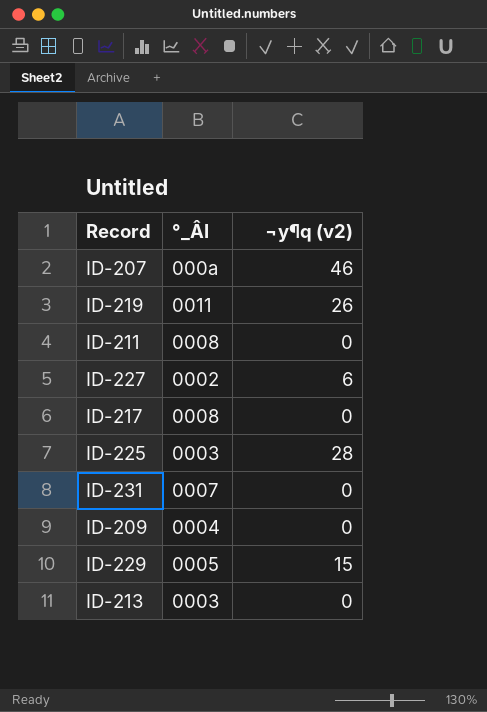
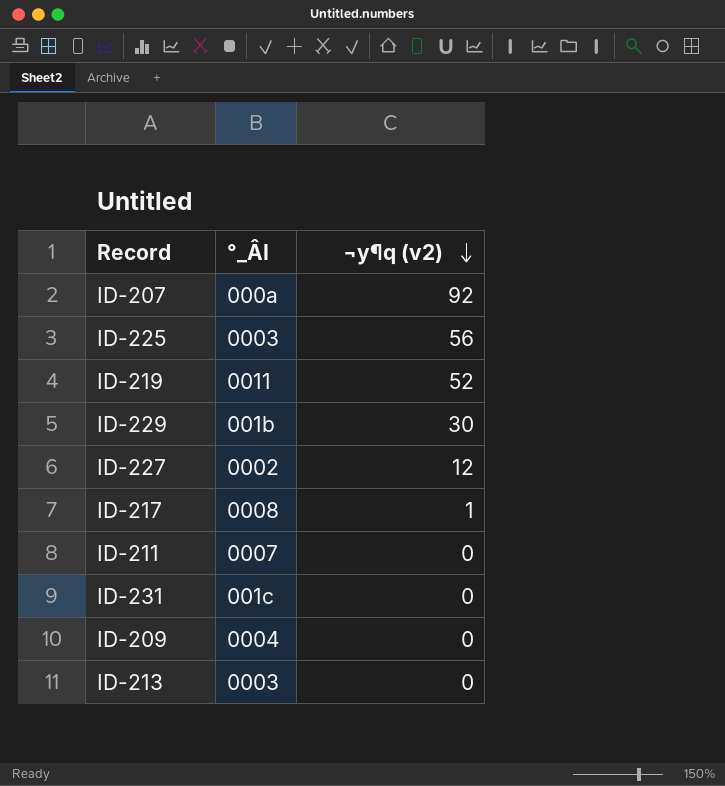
row order: none -> ¬y¶q (v2) descending
ID-207 | ¬y¶q (v2): 46 -> 92
ID-225 | ¬y¶q (v2): 28 -> 56
ID-219 | ¬y¶q (v2): 26 -> 52
ID-229 | °_ÂI: 0005 -> 001b
ID-229 | ¬y¶q (v2): 15 -> 30
ID-227 | ¬y¶q (v2): 6 -> 12
ID-217 | ¬y¶q (v2): 0 -> 1
ID-211 | °_ÂI: 0008 -> 0007
ID-231 | °_ÂI: 0007 -> 001c

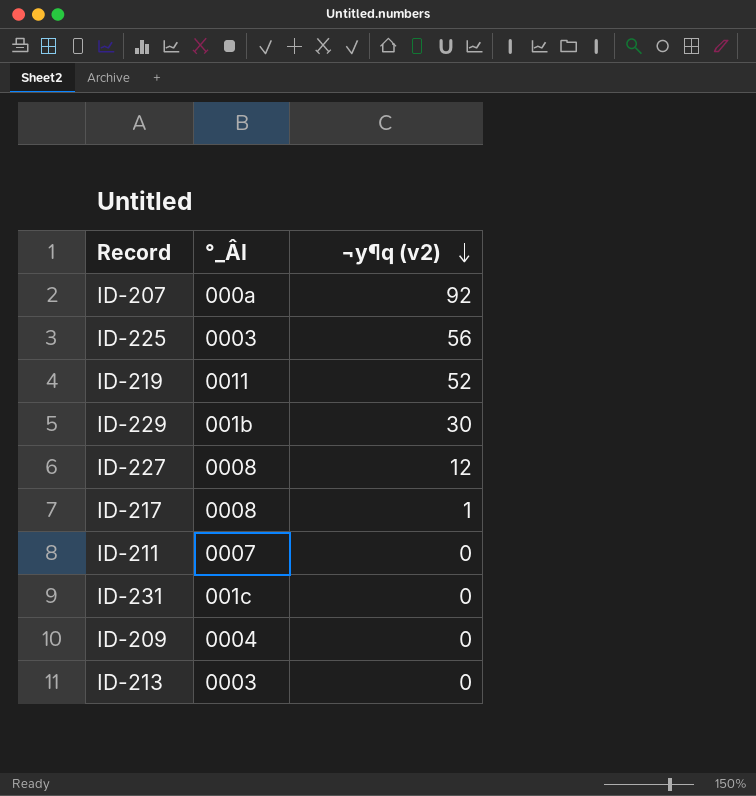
ID-227 | °_ÂI: 0002 -> 0008

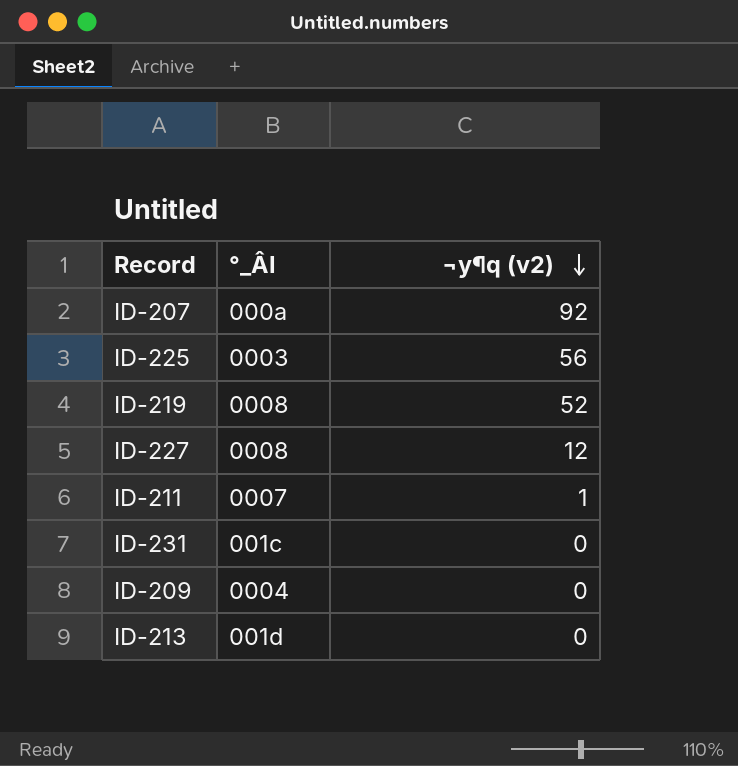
row ID-229: 001b | 30 -> none
row ID-217: 0008 | 1 -> none
ID-219 | °_ÂI: 0011 -> 0008
ID-211 | ¬y¶q (v2): 0 -> 1
ID-213 | °_ÂI: 0003 -> 001d

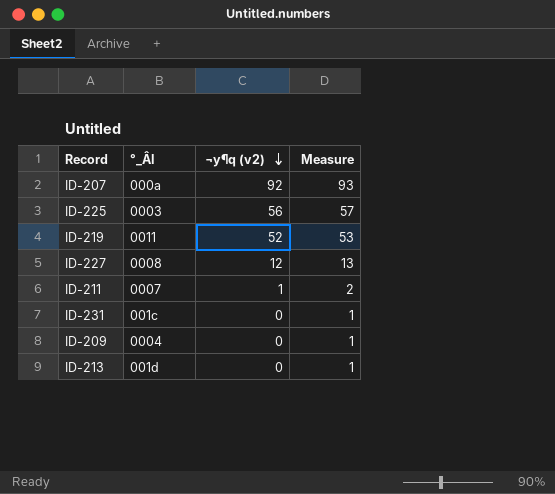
column Measure | formula: none -> [¬y¶q (v2)] + 1
ID-219 | °_ÂI: 0008 -> 0011

